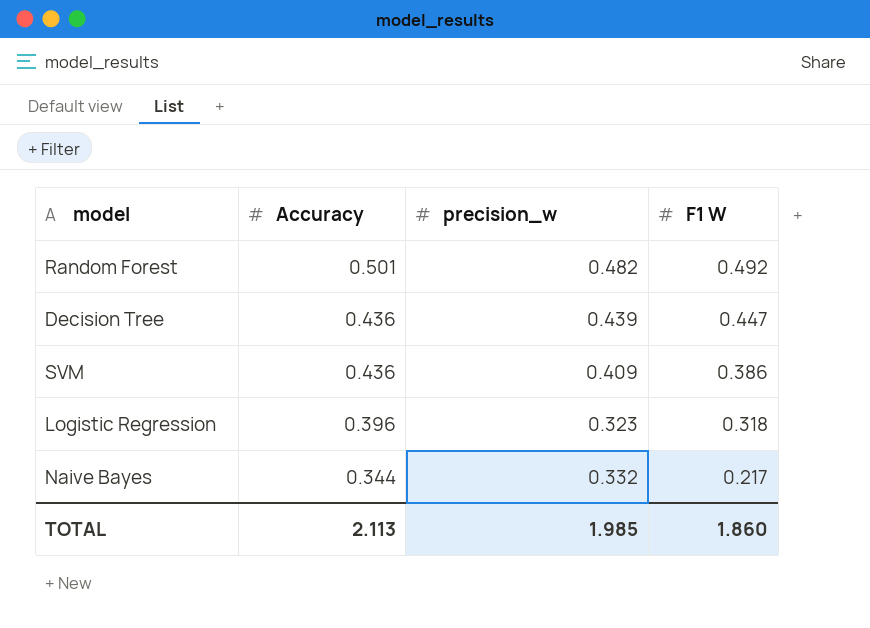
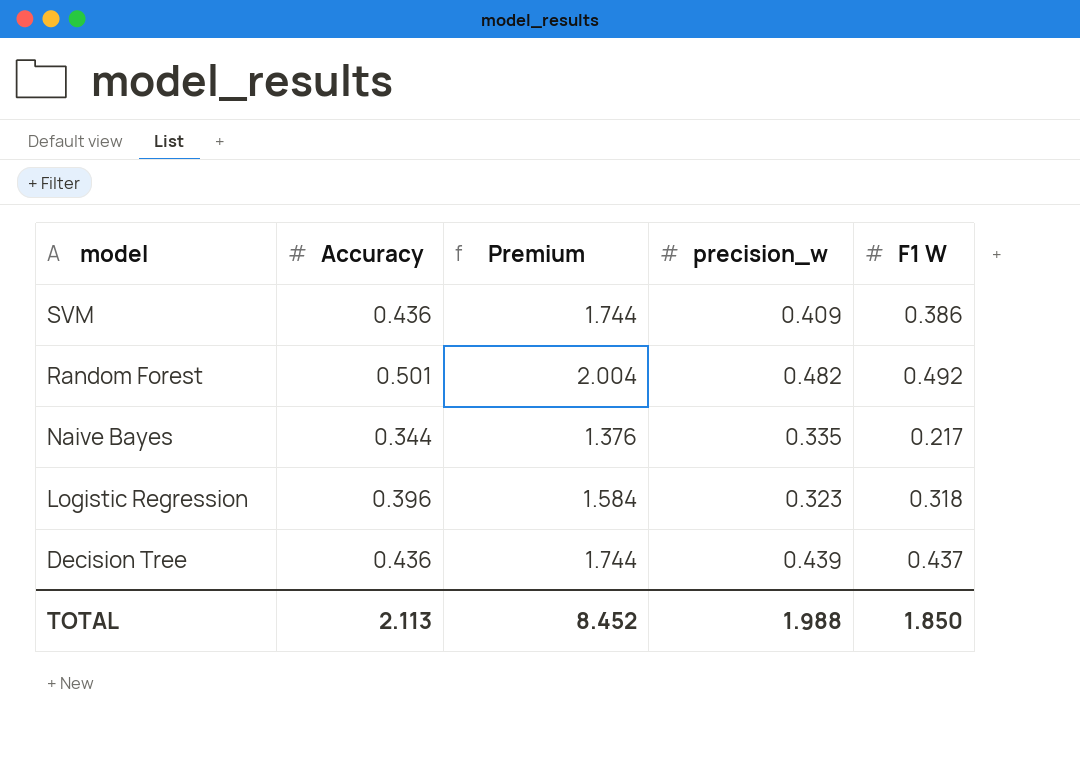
row order: Accuracy descending -> model descending
column Premium | formula: none -> [Accuracy] * 4
Naive Bayes | precision_w: 0.332 -> 0.335
Decision Tree | F1 W: 0.447 -> 0.437
TOTAL | precision_w: 1.985 -> 1.988
TOTAL | F1 W: 1.860 -> 1.850

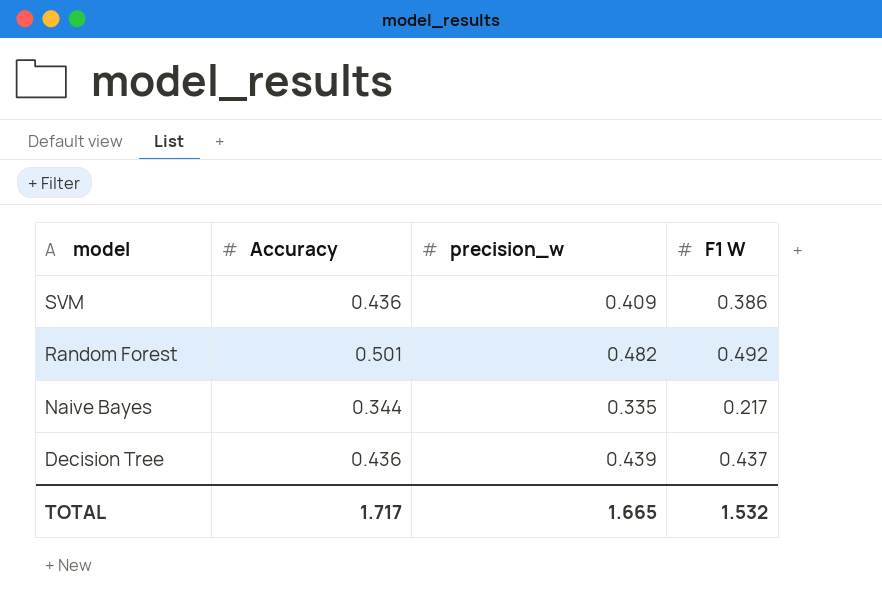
column Premium | formula: [Accuracy] * 4 -> none
row Logistic Regression: 0.396 | 1.584 | 0.323 | 0.318 -> none
TOTAL | Accuracy: 2.113 -> 1.717
TOTAL | precision_w: 1.988 -> 1.665
TOTAL | F1 W: 1.850 -> 1.532

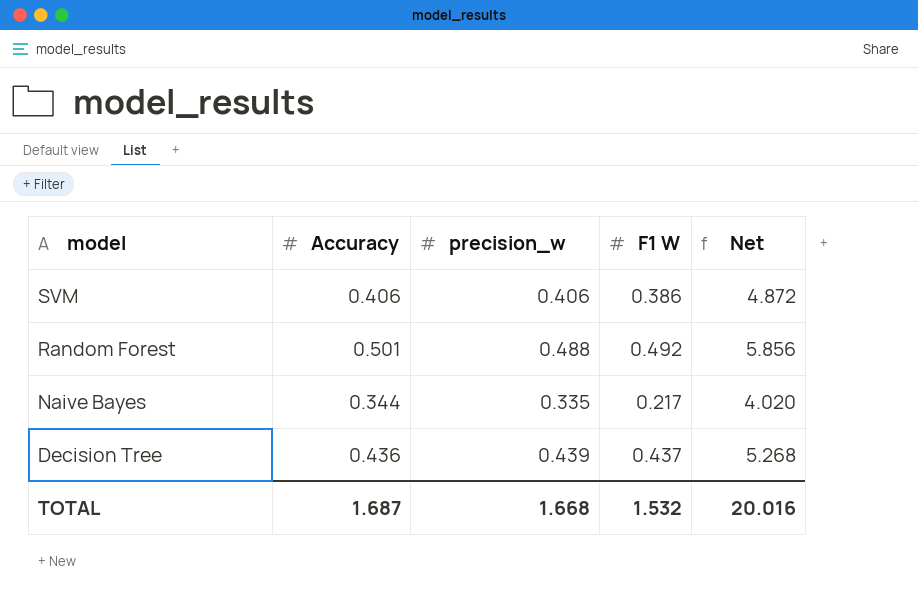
column Net | formula: none -> [precision_w] * 12
SVM | Accuracy: 0.436 -> 0.406
SVM | precision_w: 0.409 -> 0.406
Random Forest | precision_w: 0.482 -> 0.488
TOTAL | Accuracy: 1.717 -> 1.687
TOTAL | precision_w: 1.665 -> 1.668

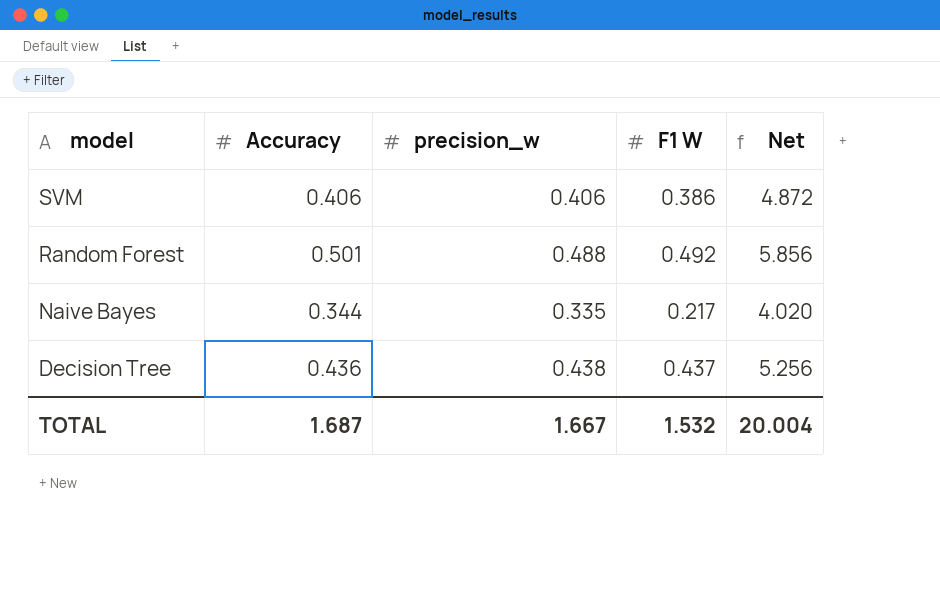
Decision Tree | precision_w: 0.439 -> 0.438
Decision Tree | Net: 5.268 -> 5.256
TOTAL | precision_w: 1.668 -> 1.667
TOTAL | Net: 20.016 -> 20.004

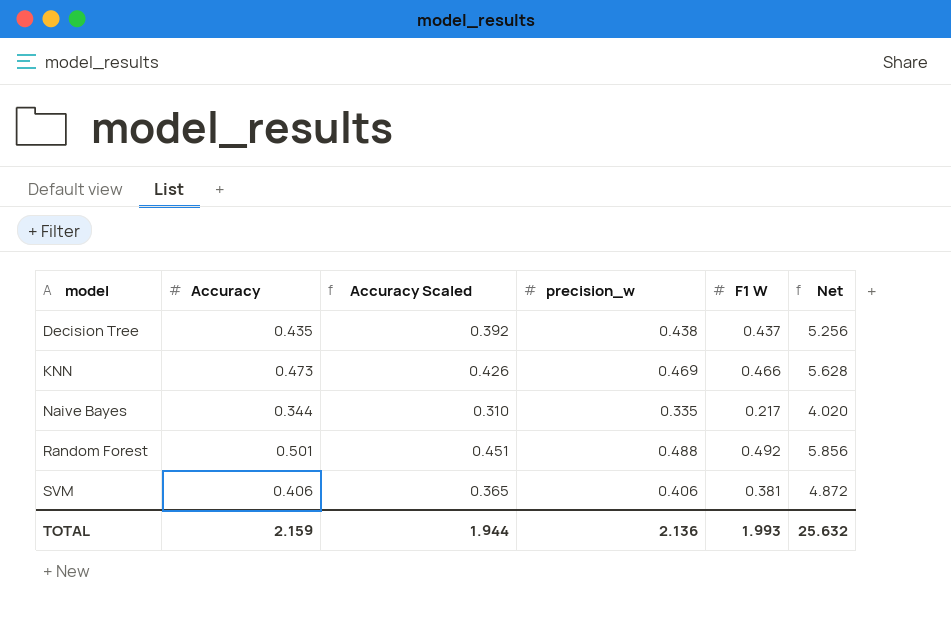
row order: model descending -> model ascending
column Accuracy Scaled | formula: none -> [Accuracy] * 0.9
Decision Tree | Accuracy: 0.436 -> 0.435
row KNN: none -> 0.473 | 0.426 | 0.469 | 0.466 | 5.628
SVM | F1 W: 0.386 -> 0.381
TOTAL | Accuracy: 1.687 -> 2.159
TOTAL | precision_w: 1.667 -> 2.136
TOTAL | F1 W: 1.532 -> 1.993
TOTAL | Net: 20.004 -> 25.632

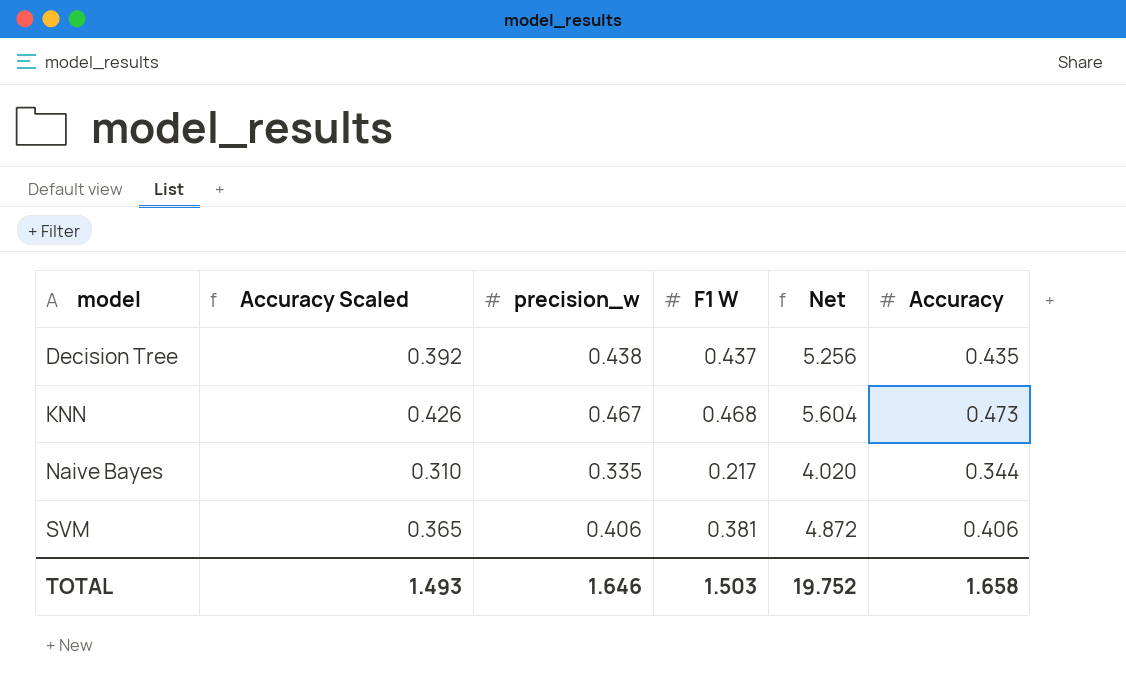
column Accuracy | position: 2 -> 6
row Random Forest: 0.501 | 0.451 | 0.488 | 0.492 | 5.856 -> none
KNN | precision_w: 0.469 -> 0.467
KNN | F1 W: 0.466 -> 0.468
KNN | Net: 5.628 -> 5.604
TOTAL | Accuracy Scaled: 1.944 -> 1.493
TOTAL | precision_w: 2.136 -> 1.646
TOTAL | F1 W: 1.993 -> 1.503
TOTAL | Net: 25.632 -> 19.752
TOTAL | Accuracy: 2.159 -> 1.658

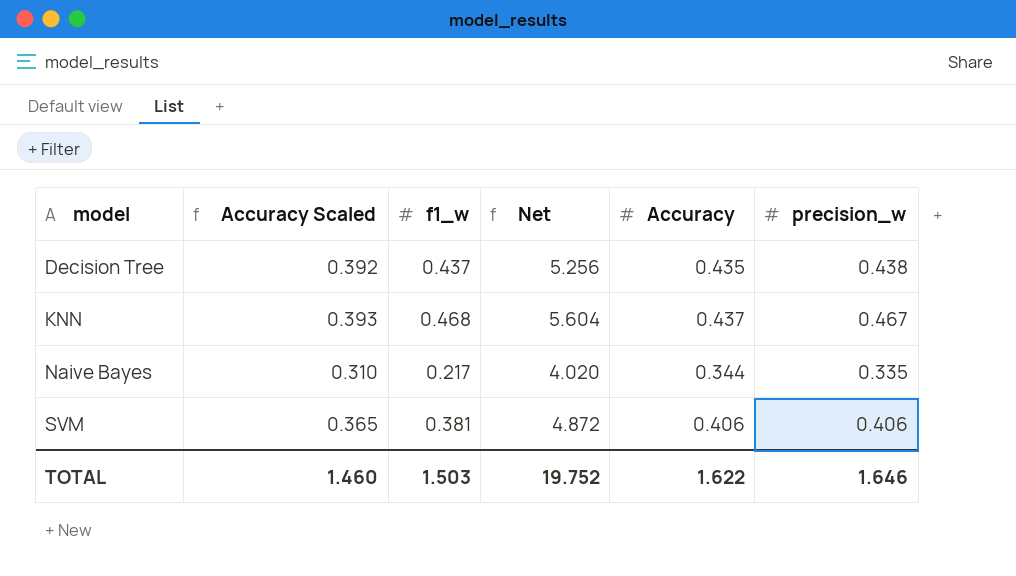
column name: F1 W -> f1_w
column precision_w | position: 3 -> 6
KNN | Accuracy Scaled: 0.426 -> 0.393
KNN | Accuracy: 0.473 -> 0.437
TOTAL | Accuracy Scaled: 1.493 -> 1.460
TOTAL | Accuracy: 1.658 -> 1.622

